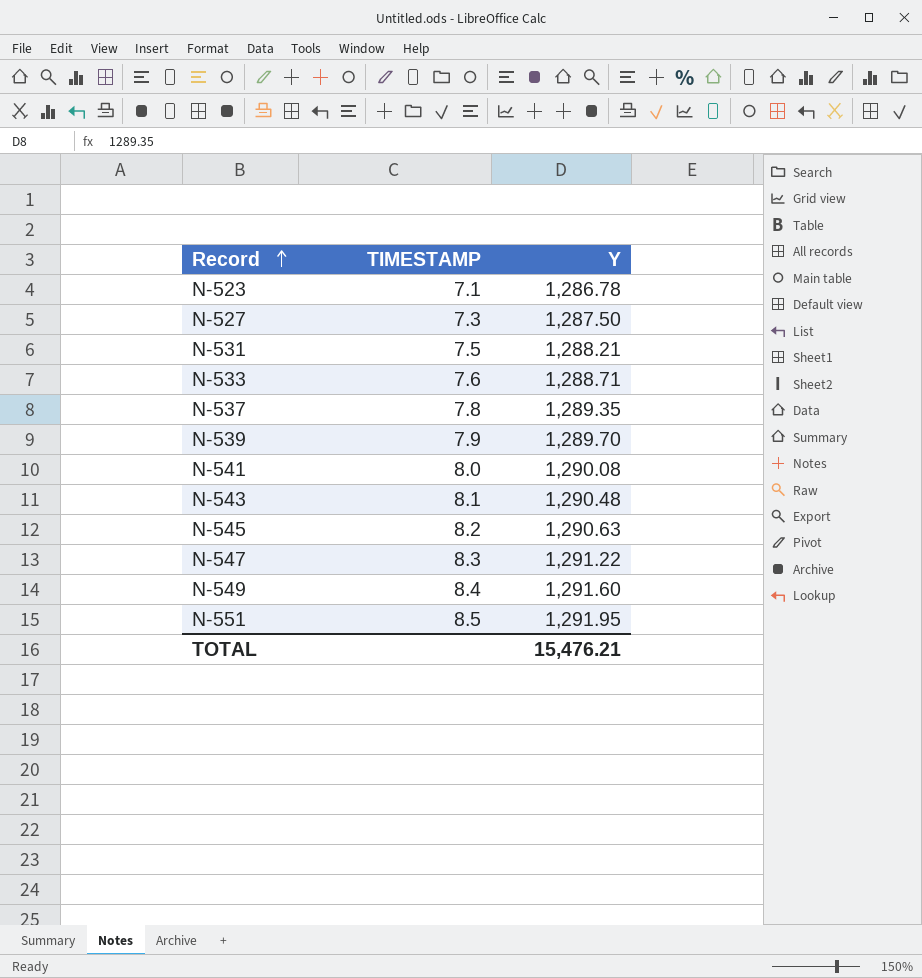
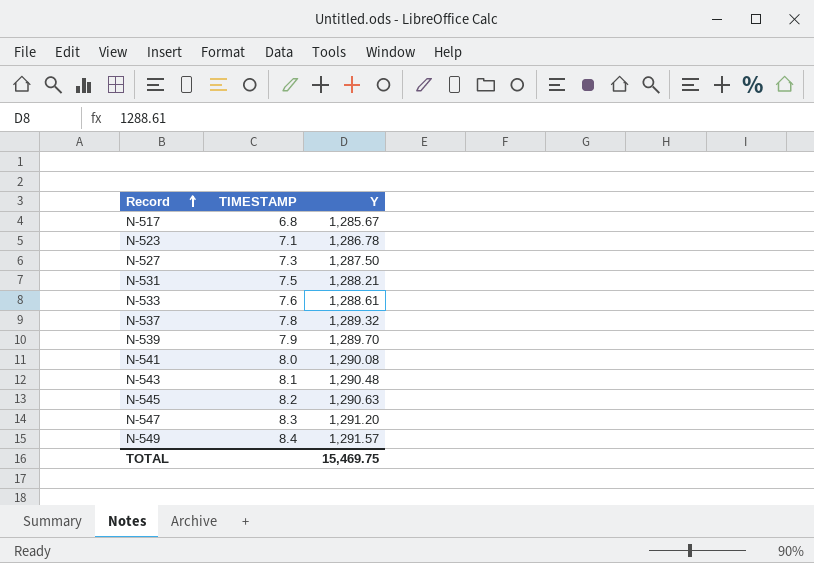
row N-551: 8.5 | 1,291.95 -> none
row N-517: none -> 6.8 | 1,285.67
N-533 | Y: 1,288.71 -> 1,288.61
N-537 | Y: 1,289.35 -> 1,289.32
N-547 | Y: 1,291.22 -> 1,291.20
N-549 | Y: 1,291.60 -> 1,291.57
TOTAL | Y: 15,476.21 -> 15,469.75

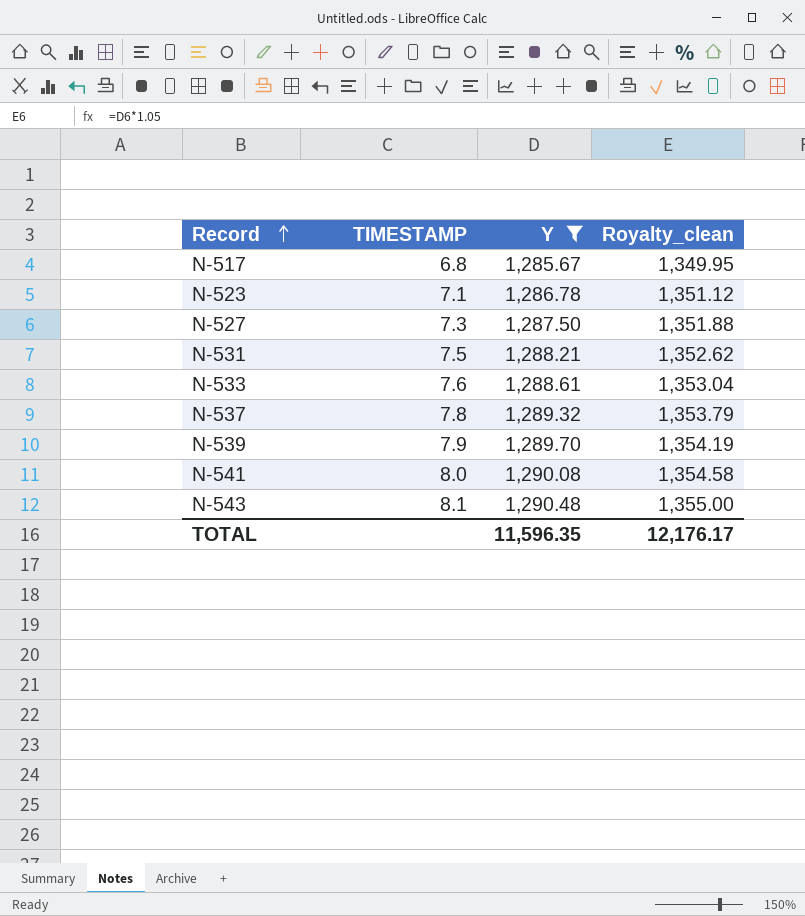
filter: none -> Y <= 1,290.48
column Royalty_clean | formula: none -> [Y] * 1.05
TOTAL | Y: 15,469.75 -> 11,596.35

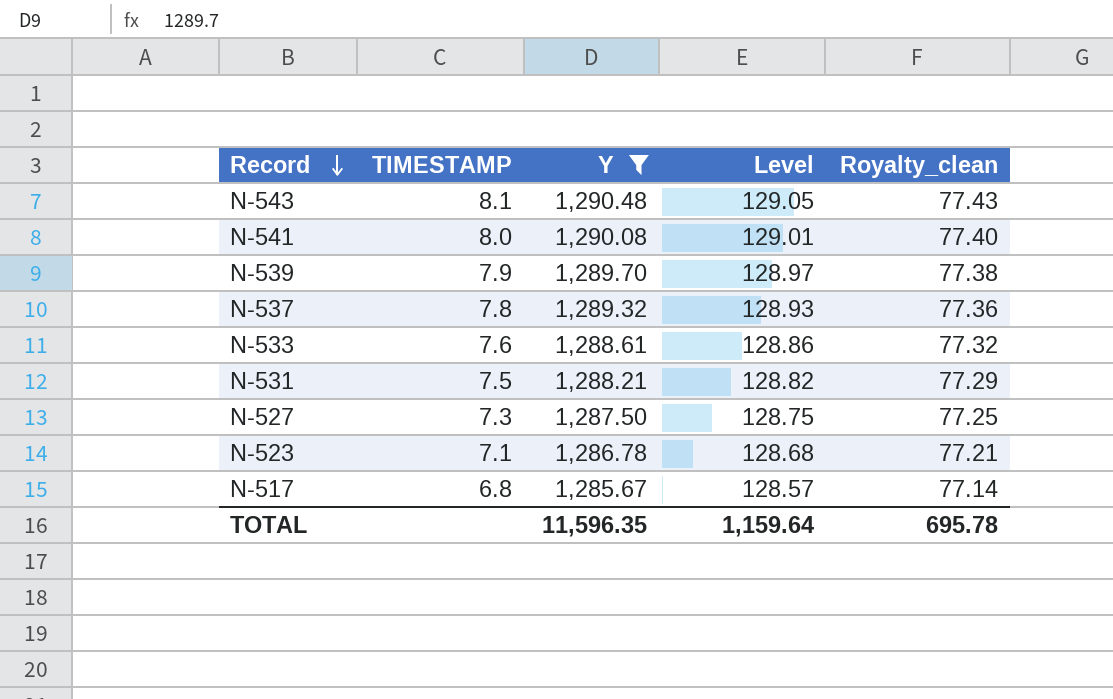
row order: Record ascending -> Record descending
column Level | formula: none -> [Y] * 0.1
column Royalty_clean | formula: [Y] * 1.05 -> [Y] * 0.06
TOTAL | Royalty_clean: 12,176.17 -> 695.78

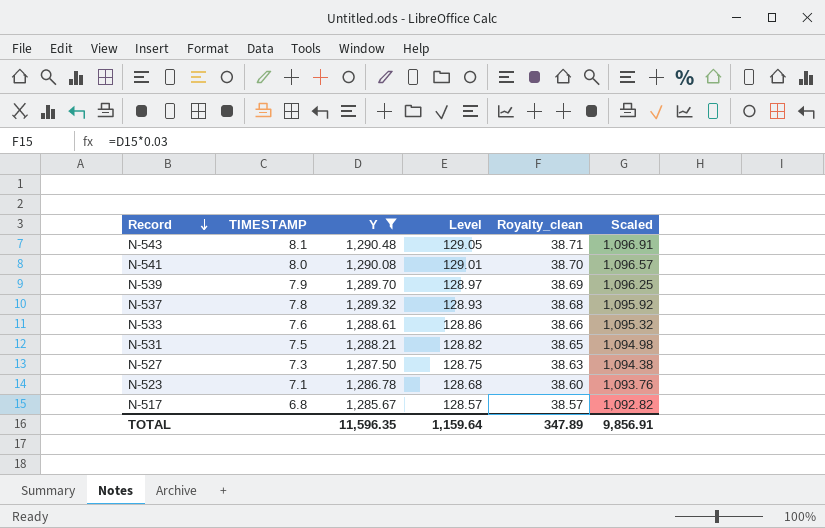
column Royalty_clean | formula: [Y] * 0.06 -> [Y] * 0.03
column Scaled | formula: none -> [Y] * 0.85
TOTAL | Royalty_clean: 695.78 -> 347.89

